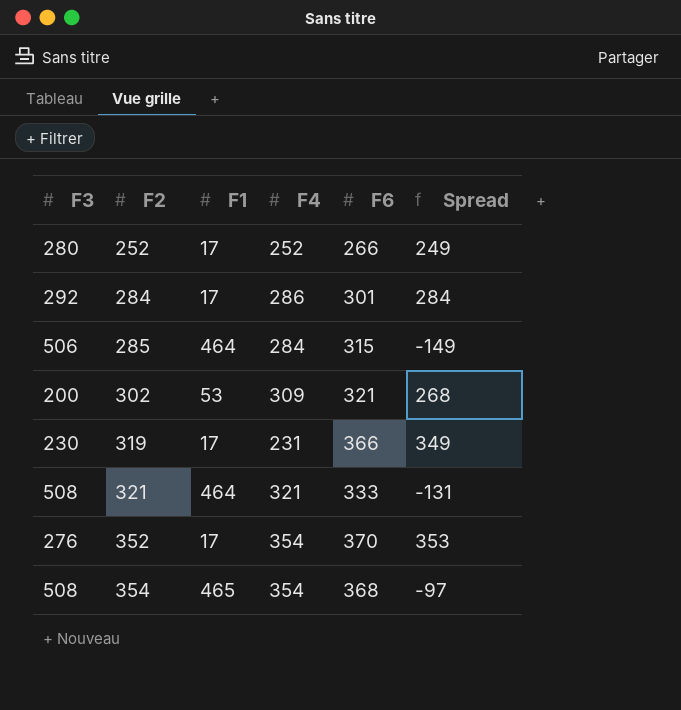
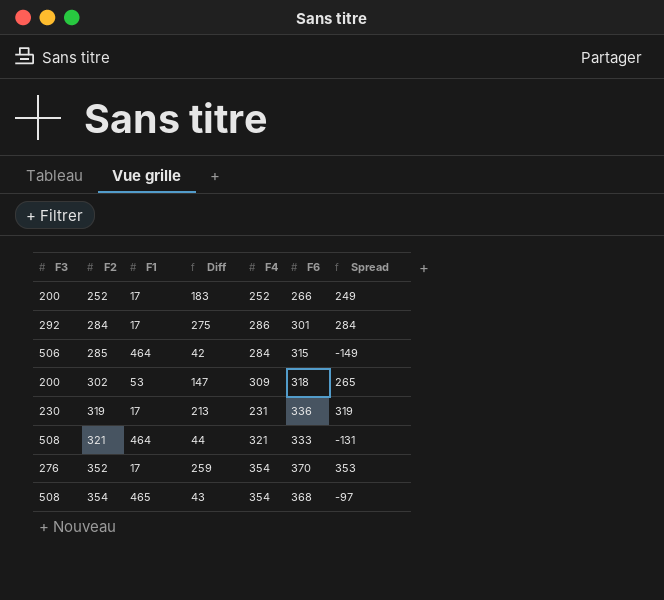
column Diff | formula: none -> [F3] - [F1]
252 | F3: 280 -> 200
302 | F6: 321 -> 318
302 | Spread: 268 -> 265
319 | F6: 366 -> 336
319 | Spread: 349 -> 319

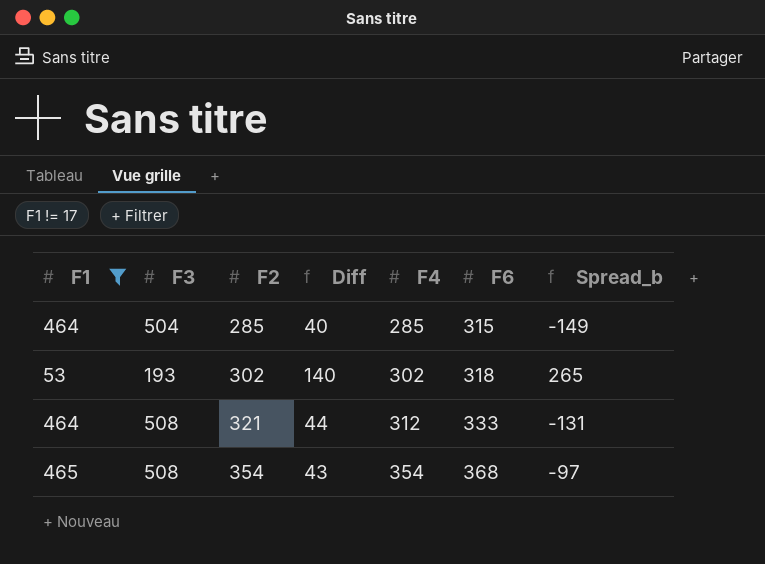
filter: none -> F1 != 17
column F1 | position: 3 -> 1
column name: Spread -> Spread_b
285 | F3: 506 -> 504
285 | Diff: 42 -> 40
285 | F4: 284 -> 285
302 | F3: 200 -> 193
302 | Diff: 147 -> 140
302 | F4: 309 -> 302
321 | F4: 321 -> 312

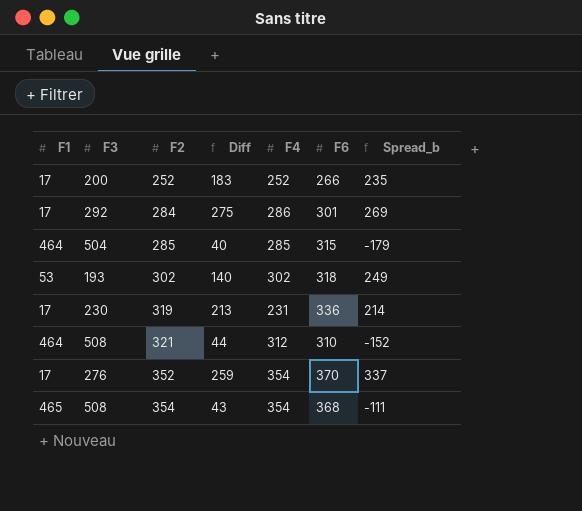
filter: F1 != 17 -> none
column Spread_b | formula: [F6] - [F1] -> [F4] - [F1]
321 | F6: 333 -> 310

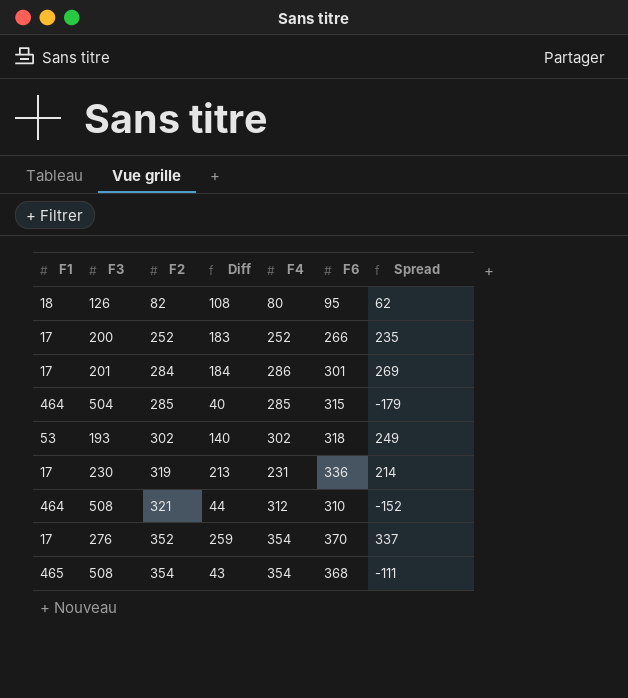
column name: Spread_b -> Spread
row 82: none -> 18 | 126 | 108 | 80 | 95 | 62
284 | F3: 292 -> 201
284 | Diff: 275 -> 184

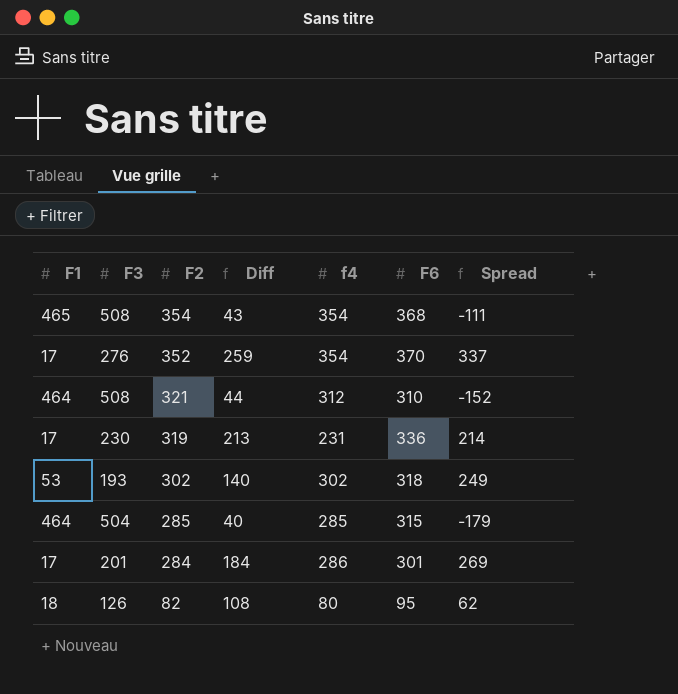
row order: F2 ascending -> F2 descending
column name: F4 -> f4
row 252: 17 | 200 | 183 | 252 | 266 | 235 -> none

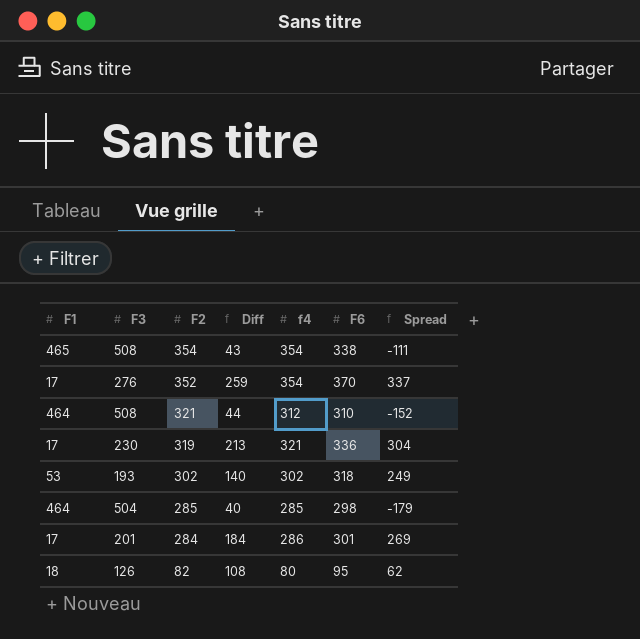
354 | F6: 368 -> 338
319 | f4: 231 -> 321
319 | Spread: 214 -> 304
285 | F6: 315 -> 298

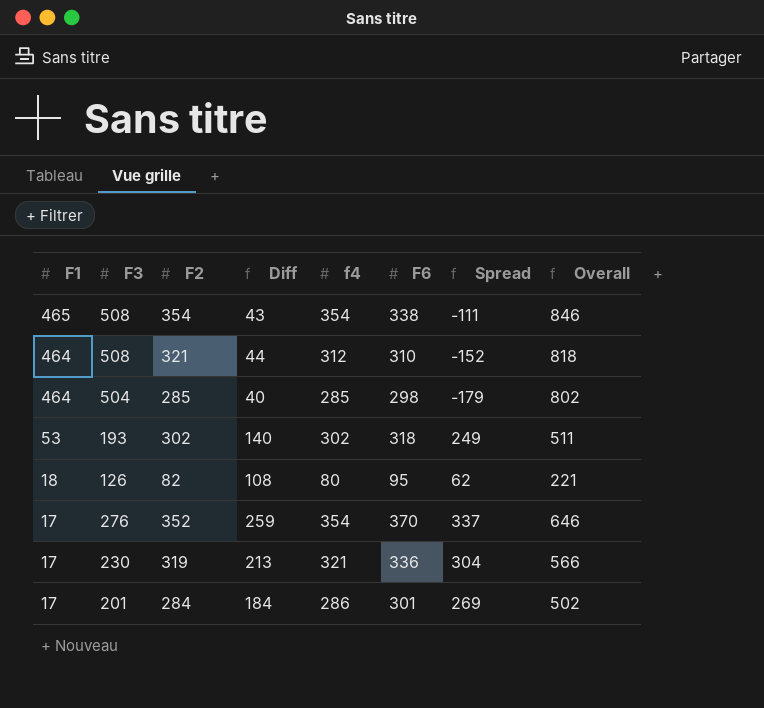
row order: F2 descending -> F1 descending
column Overall | formula: none -> [F3] + [F6]

